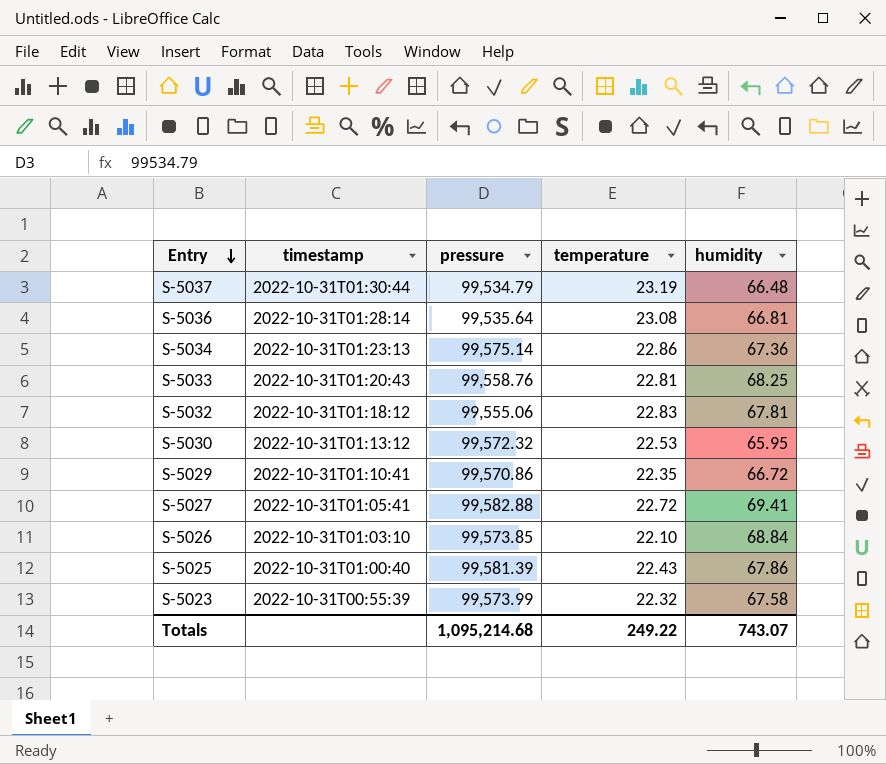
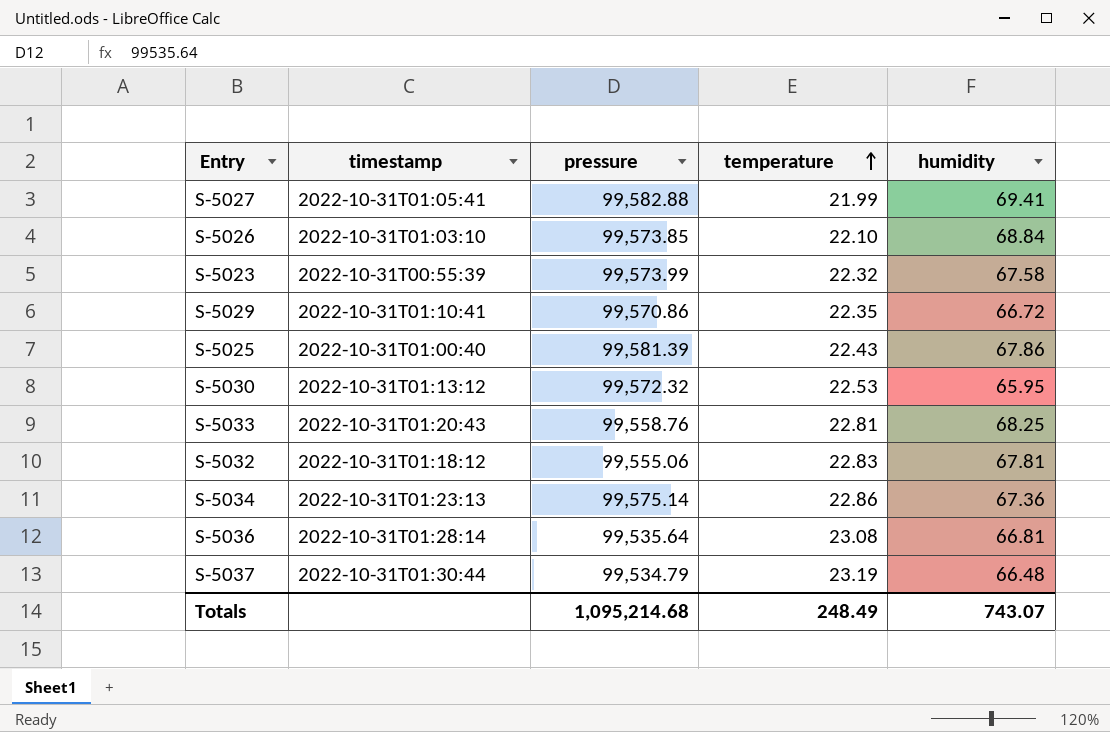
row order: Entry descending -> temperature ascending
S-5027 | temperature: 22.72 -> 21.99
Totals | temperature: 249.22 -> 248.49

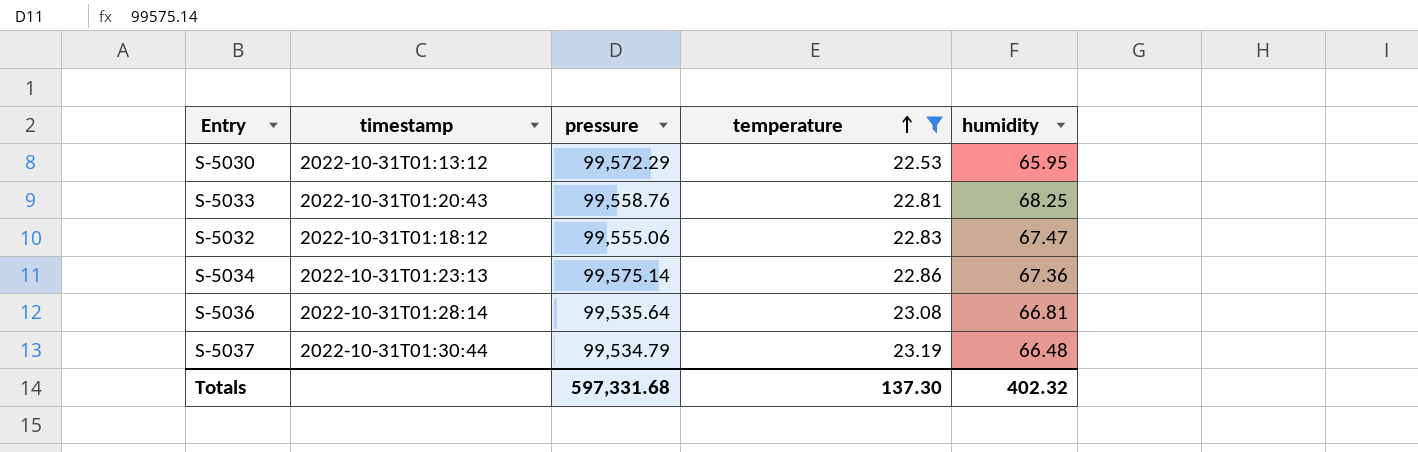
filter: none -> temperature >= 22.53
S-5030 | pressure: 99,572.32 -> 99,572.29
S-5032 | humidity: 67.81 -> 67.47
Totals | pressure: 1,095,214.68 -> 597,331.68
Totals | temperature: 248.49 -> 137.30
Totals | humidity: 743.07 -> 402.32

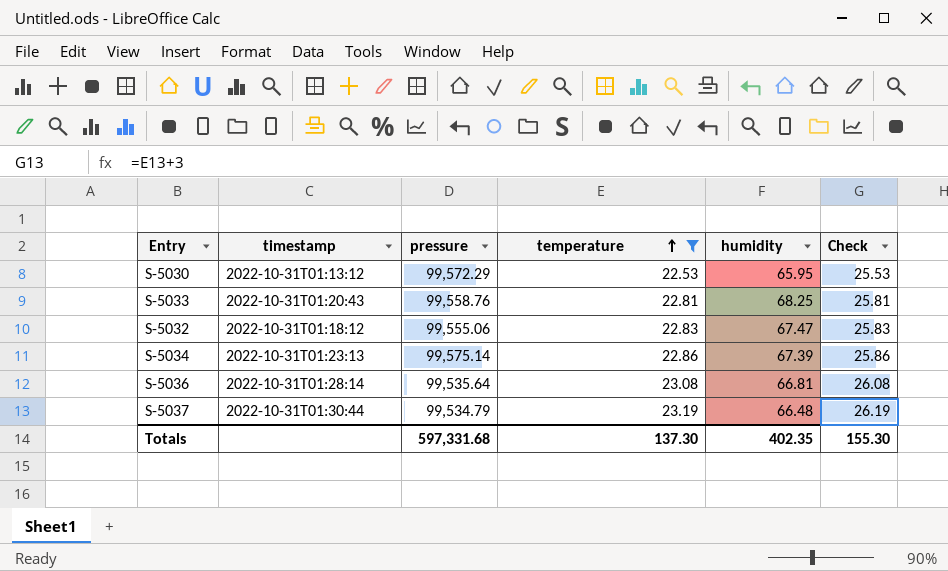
column Check | formula: none -> [temperature] + 3
S-5034 | humidity: 67.36 -> 67.39
Totals | humidity: 402.32 -> 402.35

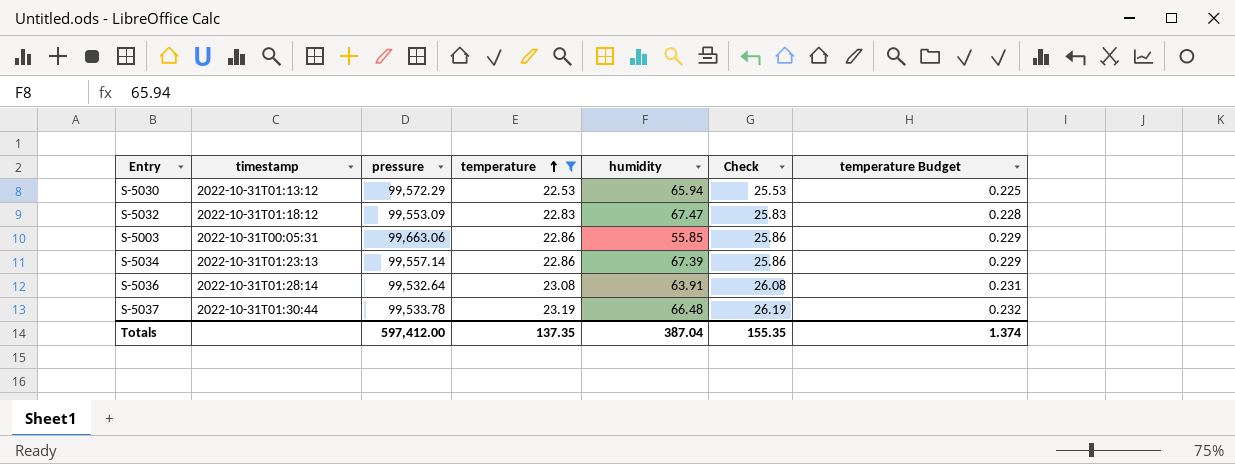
column temperature Budget | formula: none -> [temperature] * 0.01
row S-5033: 2022-10-31T01:20:43 | 99,558.76 | 22.81 | 68.25 | 25.81 -> none
S-5030 | humidity: 65.95 -> 65.94
S-5032 | pressure: 99,555.06 -> 99,553.09
row S-5003: none -> 2022-10-31T00:05:31 | 99,663.06 | 22.86 | 55.85 | 25.86 | 0.229
S-5034 | pressure: 99,575.14 -> 99,557.14
S-5036 | pressure: 99,535.64 -> 99,532.64
S-5036 | humidity: 66.81 -> 63.91
S-5037 | pressure: 99,534.79 -> 99,533.78
Totals | pressure: 597,331.68 -> 597,412.00
Totals | temperature: 137.30 -> 137.35
Totals | humidity: 402.35 -> 387.04
Totals | Check: 155.30 -> 155.35

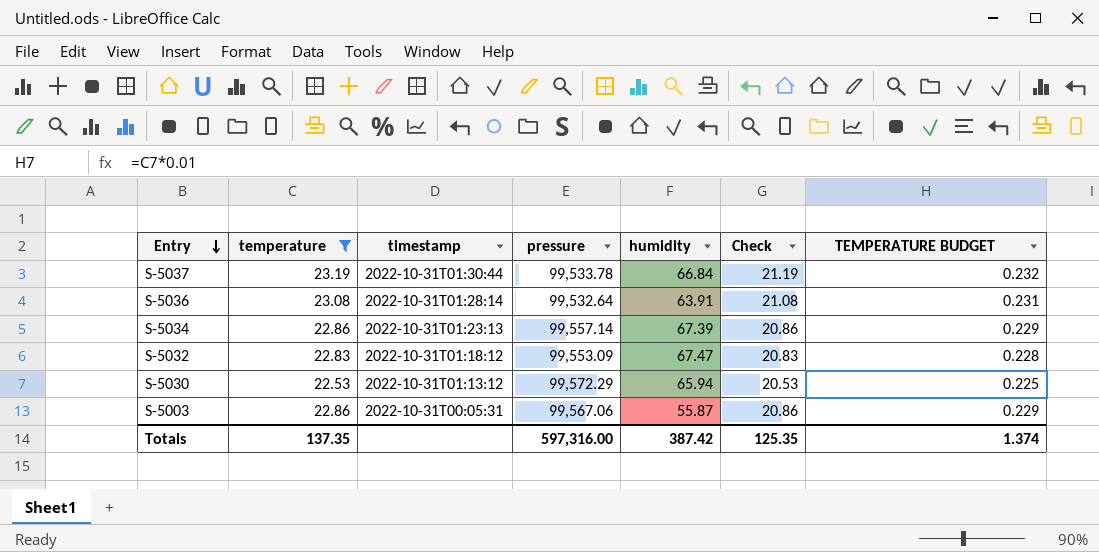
row order: temperature ascending -> Entry descending
column temperature | position: 4 -> 2
column Check | formula: [temperature] + 3 -> [temperature] - 2
column name: temperature Budget -> TEMPERATURE BUDGET
S-5037 | humidity: 66.48 -> 66.84
S-5003 | pressure: 99,663.06 -> 99,567.06
S-5003 | humidity: 55.85 -> 55.87
Totals | pressure: 597,412.00 -> 597,316.00
Totals | humidity: 387.04 -> 387.42
Totals | Check: 155.35 -> 125.35

